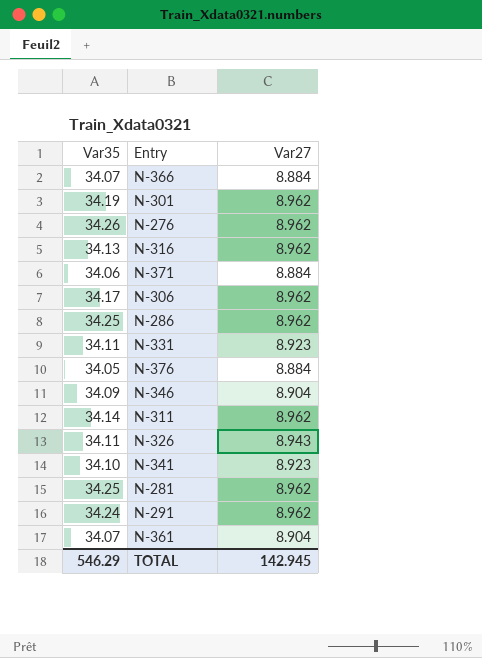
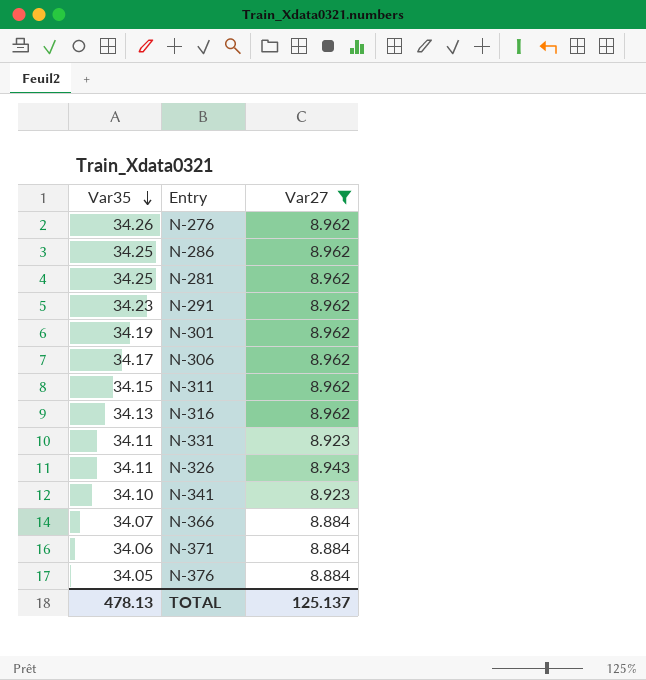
filter: none -> Var27 != 8.904
row order: none -> Var35 descending
N-291 | Var35: 34.24 -> 34.23
N-311 | Var35: 34.14 -> 34.15
TOTAL | Var35: 546.29 -> 478.13
TOTAL | Var27: 142.945 -> 125.137

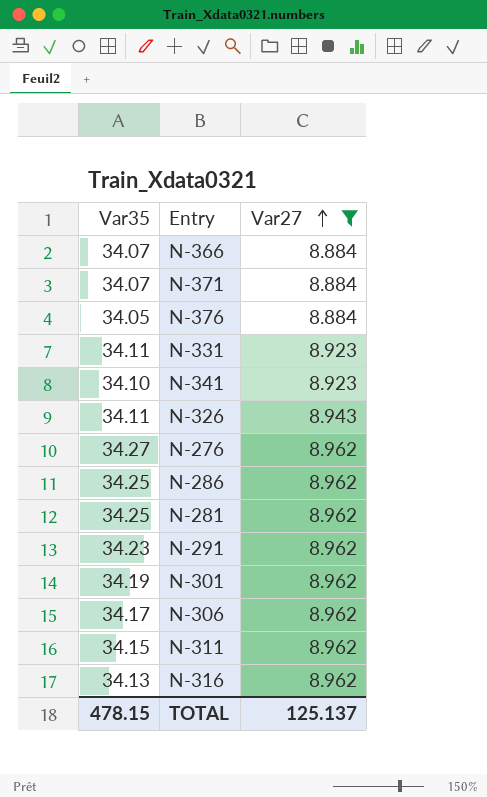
row order: Var35 descending -> Var27 ascending
N-371 | Var35: 34.06 -> 34.07
N-276 | Var35: 34.26 -> 34.27
TOTAL | Var35: 478.13 -> 478.15

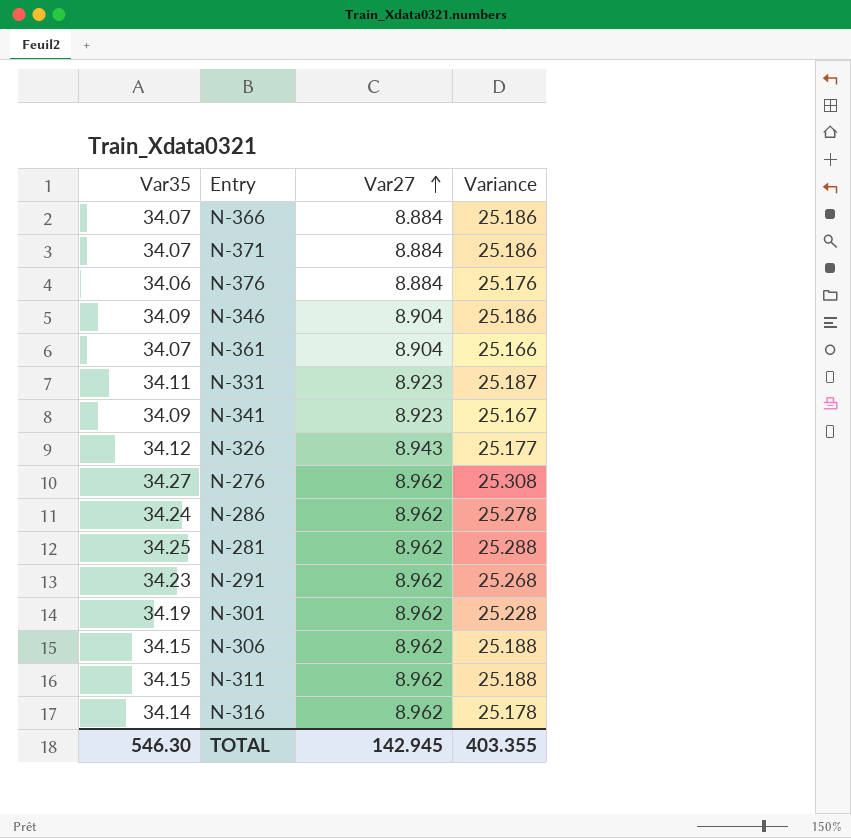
filter: Var27 != 8.904 -> none
column Variance | formula: none -> [Var35] - [Var27]
N-376 | Var35: 34.05 -> 34.06
N-341 | Var35: 34.10 -> 34.09
N-326 | Var35: 34.11 -> 34.12
N-286 | Var35: 34.25 -> 34.24
N-306 | Var35: 34.17 -> 34.15
N-316 | Var35: 34.13 -> 34.14
TOTAL | Var35: 478.15 -> 546.30
TOTAL | Var27: 125.137 -> 142.945

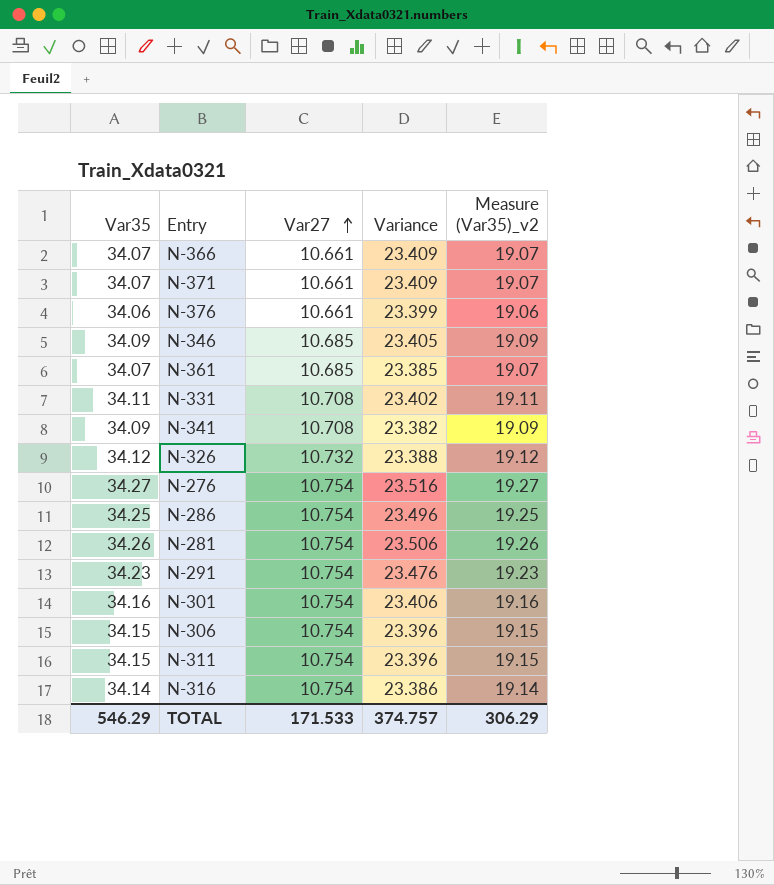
column Measure (Var35)_v2 | formula: none -> [Var35] - 15
N-366 | Var27: 8.884 -> 10.661
N-366 | Variance: 25.186 -> 23.409
N-371 | Var27: 8.884 -> 10.661
N-371 | Variance: 25.186 -> 23.409
N-376 | Var27: 8.884 -> 10.661
N-376 | Variance: 25.176 -> 23.399
N-346 | Var27: 8.904 -> 10.685
N-346 | Variance: 25.186 -> 23.405
N-361 | Var27: 8.904 -> 10.685
N-361 | Variance: 25.166 -> 23.385
N-331 | Var27: 8.923 -> 10.708
N-331 | Variance: 25.187 -> 23.402
N-341 | Var27: 8.923 -> 10.708
N-341 | Variance: 25.167 -> 23.382
N-326 | Var27: 8.943 -> 10.732
N-326 | Variance: 25.177 -> 23.388
N-276 | Var27: 8.962 -> 10.754
N-276 | Variance: 25.308 -> 23.516
N-286 | Var35: 34.24 -> 34.25
N-286 | Var27: 8.962 -> 10.754
N-286 | Variance: 25.278 -> 23.496
N-281 | Var35: 34.25 -> 34.26
N-281 | Var27: 8.962 -> 10.754
N-281 | Variance: 25.288 -> 23.506
N-291 | Var27: 8.962 -> 10.754
N-291 | Variance: 25.268 -> 23.476
N-301 | Var35: 34.19 -> 34.16
N-301 | Var27: 8.962 -> 10.754
N-301 | Variance: 25.228 -> 23.406
N-306 | Var27: 8.962 -> 10.754
N-306 | Variance: 25.188 -> 23.396
N-311 | Var27: 8.962 -> 10.754
N-311 | Variance: 25.188 -> 23.396
N-316 | Var27: 8.962 -> 10.754
N-316 | Variance: 25.178 -> 23.386
TOTAL | Var35: 546.30 -> 546.29
TOTAL | Var27: 142.945 -> 171.533
TOTAL | Variance: 403.355 -> 374.757

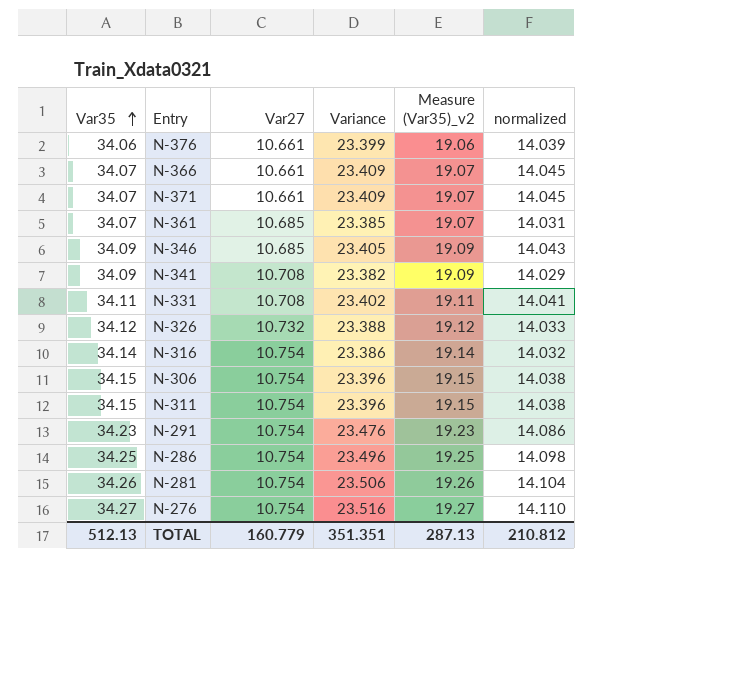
row order: Var27 ascending -> Var35 ascending
column normalized | formula: none -> [Variance] * 0.6
row N-301: 34.16 | 10.754 | 23.406 | 19.16 -> none
TOTAL | Var35: 546.29 -> 512.13
TOTAL | Var27: 171.533 -> 160.779
TOTAL | Variance: 374.757 -> 351.351
TOTAL | Measure (Var35)_v2: 306.29 -> 287.13

